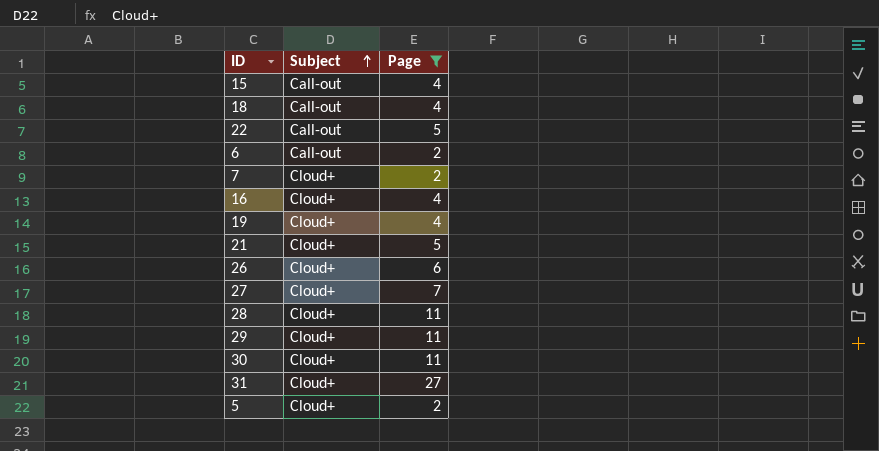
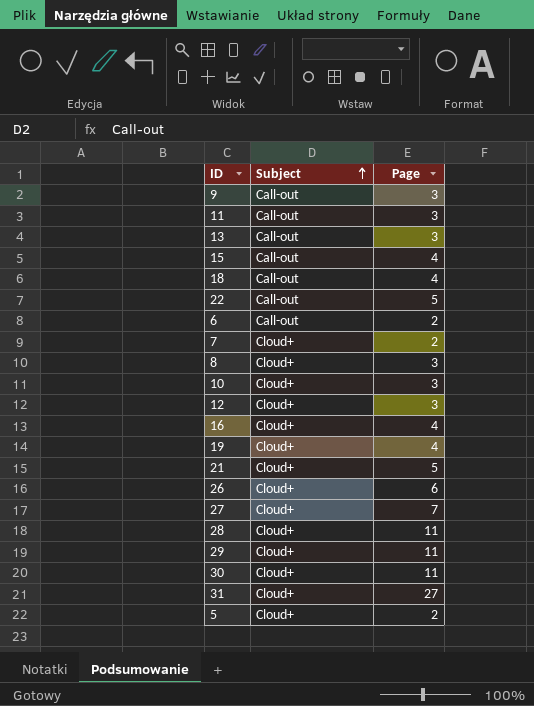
filter: Page != 3 -> none

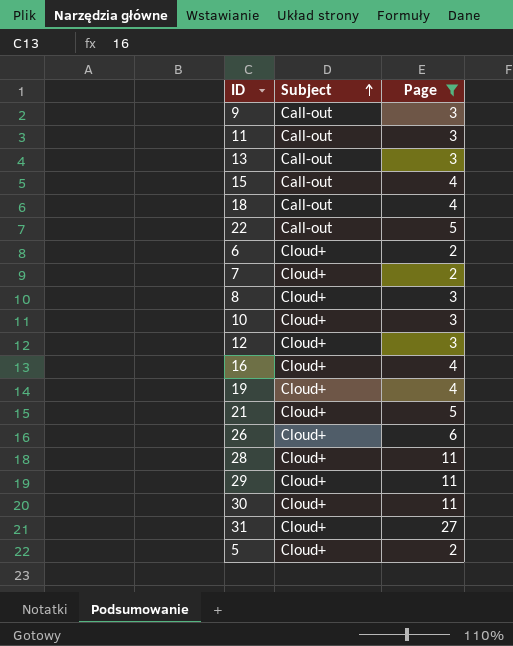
filter: none -> Page != 7
6 | Subject: Call-out -> Cloud+

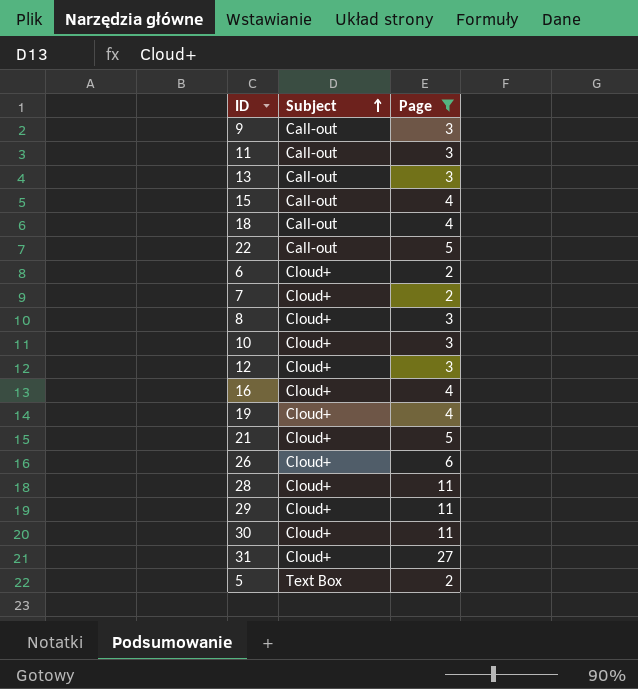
5 | Subject: Cloud+ -> Text Box

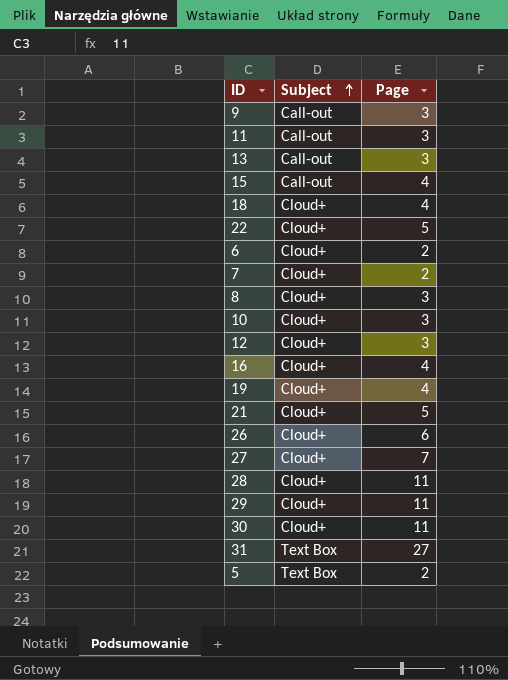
filter: Page != 7 -> none
18 | Subject: Call-out -> Cloud+
22 | Subject: Call-out -> Cloud+
31 | Subject: Cloud+ -> Text Box

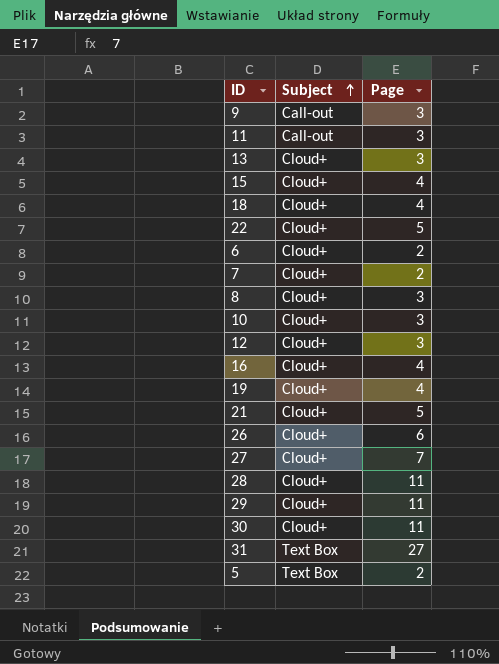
13 | Subject: Call-out -> Cloud+
15 | Subject: Call-out -> Cloud+

